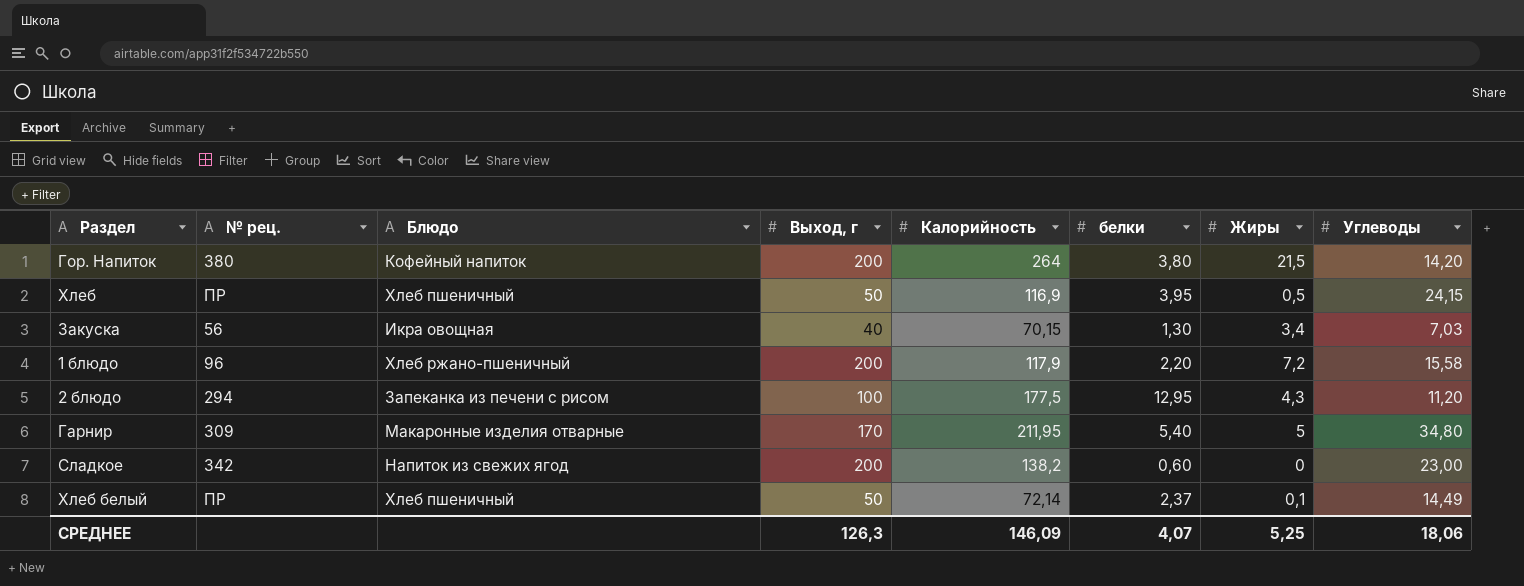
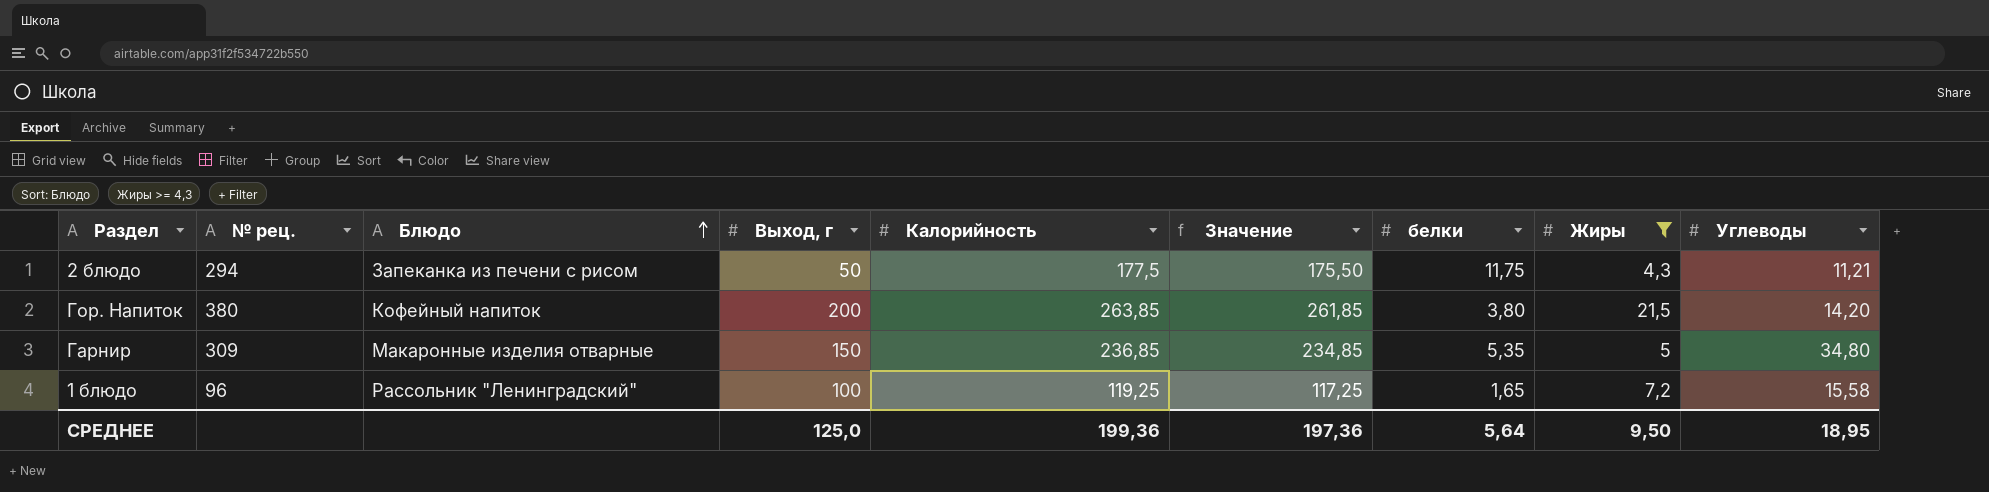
filter: none -> Жиры >= 4,3
row order: none -> Блюдо ascending
column Значение | formula: none -> [Калорийность] - 2
2 блюдо | Выход, г: 100 -> 50
2 блюдо | белки: 12,95 -> 11,75
2 блюдо | Углеводы: 11,20 -> 11,21
Гор. Напиток | Калорийность: 264 -> 263,85
Гарнир | Выход, г: 170 -> 150
Гарнир | Калорийность: 211,95 -> 236,85
Гарнир | белки: 5,40 -> 5,35
1 блюдо | Блюдо: Хлеб ржано-пшеничный -> Рассольник "Ленинградский"
1 блюдо | Выход, г: 200 -> 100
1 блюдо | Калорийность: 117,9 -> 119,25
1 блюдо | белки: 2,20 -> 1,65
СРЕДНЕЕ | Выход, г: 126,3 -> 125,0
СРЕДНЕЕ | Калорийность: 146,09 -> 199,36
СРЕДНЕЕ | белки: 4,07 -> 5,64
СРЕДНЕЕ | Жиры: 5,25 -> 9,50
СРЕДНЕЕ | Углеводы: 18,06 -> 18,95

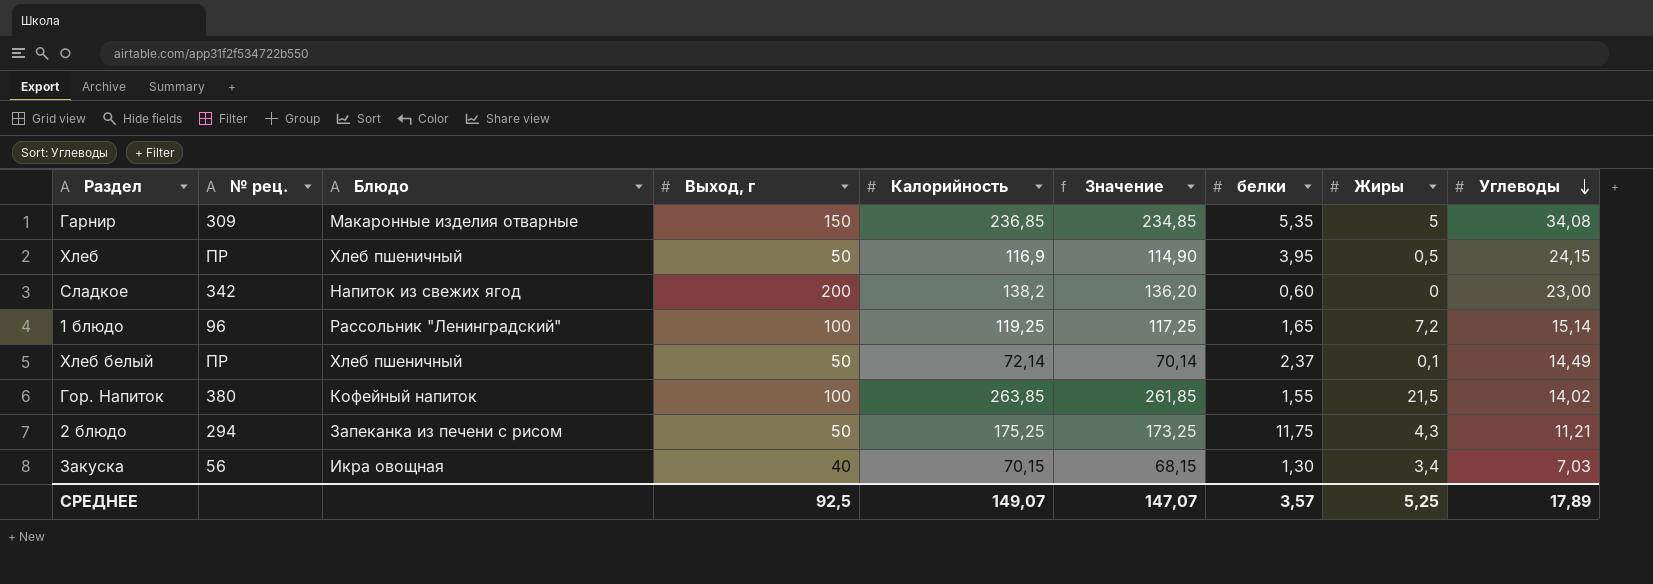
filter: Жиры >= 4,3 -> none
row order: Блюдо ascending -> Углеводы descending
Гарнир | Углеводы: 34,80 -> 34,08
1 блюдо | Углеводы: 15,58 -> 15,14
Гор. Напиток | Выход, г: 200 -> 100
Гор. Напиток | белки: 3,80 -> 1,55
Гор. Напиток | Углеводы: 14,20 -> 14,02
2 блюдо | Калорийность: 177,5 -> 175,25
2 блюдо | Значение: 175,50 -> 173,25
СРЕДНЕЕ | Выход, г: 125,0 -> 92,5
СРЕДНЕЕ | Калорийность: 199,36 -> 149,07
СРЕДНЕЕ | Значение: 197,36 -> 147,07
СРЕДНЕЕ | белки: 5,64 -> 3,57
СРЕДНЕЕ | Жиры: 9,50 -> 5,25
СРЕДНЕЕ | Углеводы: 18,95 -> 17,89

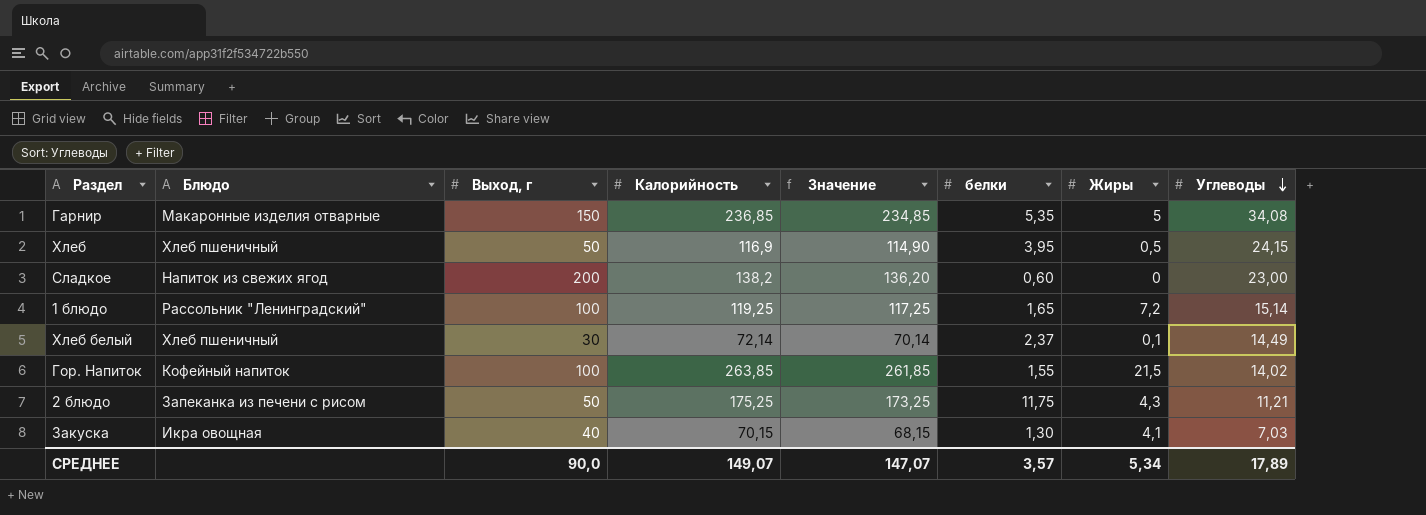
column № рец. | position: 2 -> none
Хлеб белый | Выход, г: 50 -> 30
Закуска | Жиры: 3,4 -> 4,1
СРЕДНЕЕ | Выход, г: 92,5 -> 90,0
СРЕДНЕЕ | Жиры: 5,25 -> 5,34

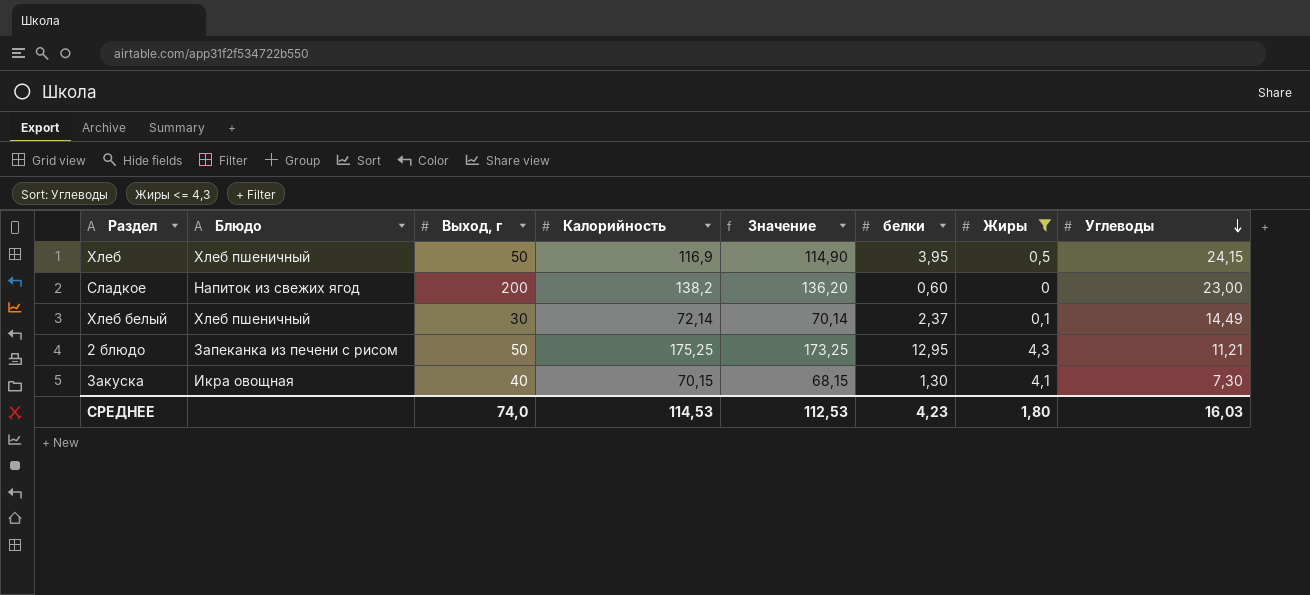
filter: none -> Жиры <= 4,3
2 блюдо | белки: 11,75 -> 12,95
Закуска | Углеводы: 7,03 -> 7,30
СРЕДНЕЕ | Выход, г: 90,0 -> 74,0
СРЕДНЕЕ | Калорийность: 149,07 -> 114,53
СРЕДНЕЕ | Значение: 147,07 -> 112,53
СРЕДНЕЕ | белки: 3,57 -> 4,23
СРЕДНЕЕ | Жиры: 5,34 -> 1,80
СРЕДНЕЕ | Углеводы: 17,89 -> 16,03

